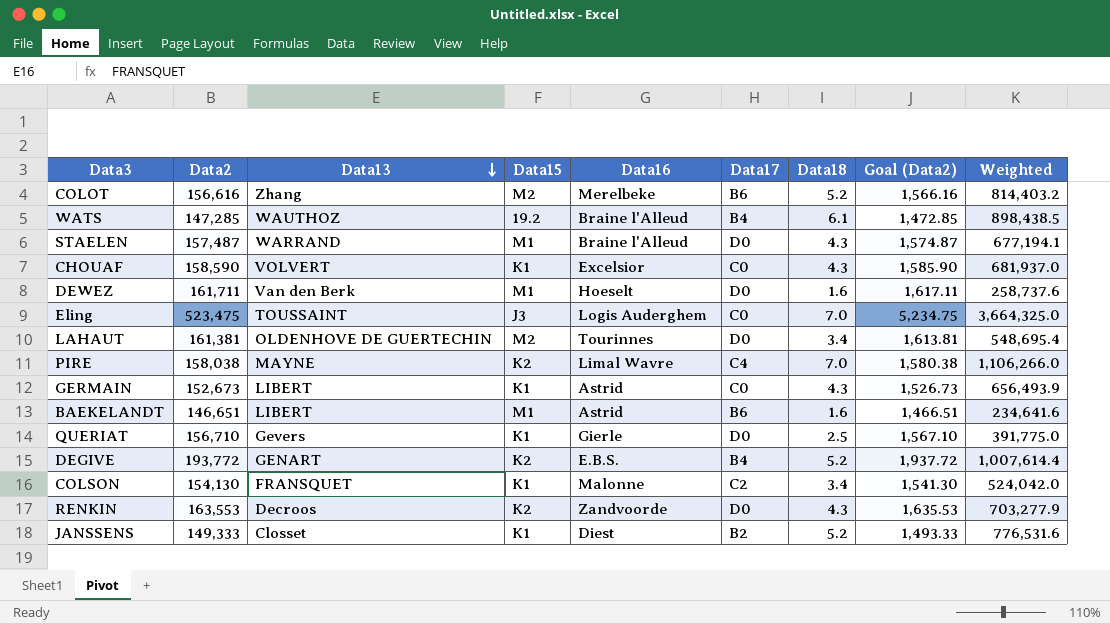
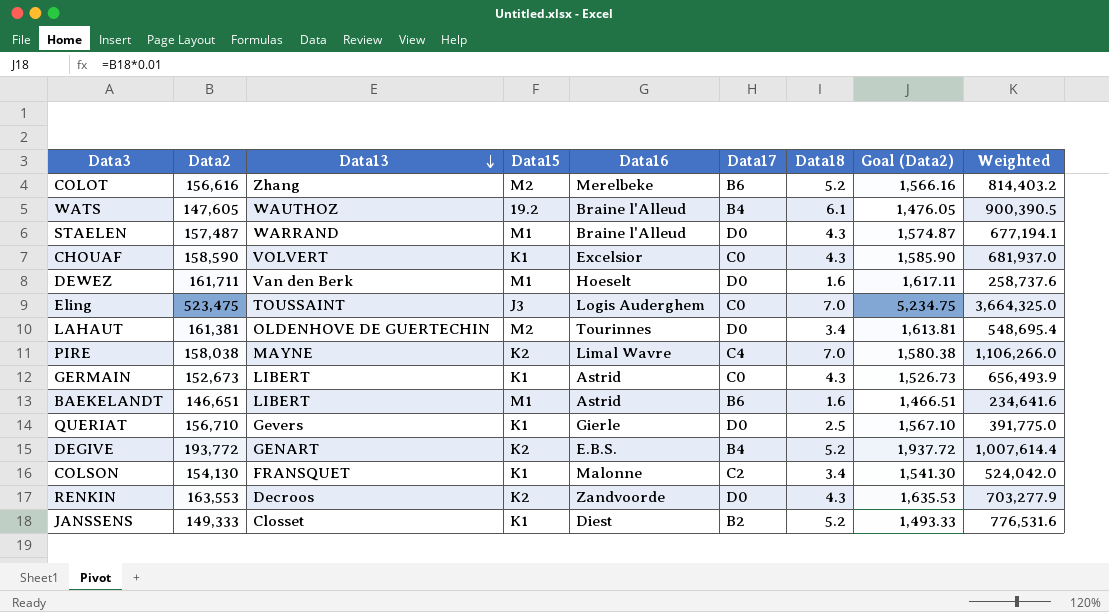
WATS | Data2: 147,285 -> 147,605
WATS | Goal (Data2): 1,472.85 -> 1,476.05
WATS | Weighted: 898,438.5 -> 900,390.5

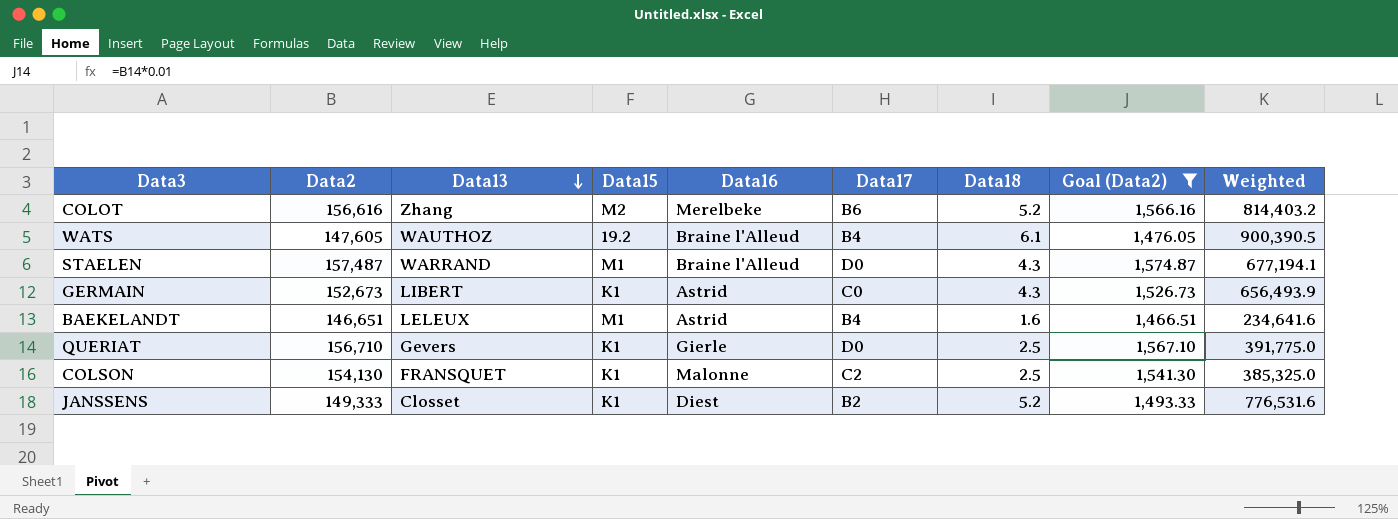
filter: none -> Goal (Data2) <= 1,574.87
BAEKELANDT | Data13: LIBERT -> LELEUX
BAEKELANDT | Data17: B6 -> B4
COLSON | Data18: 3.4 -> 2.5
COLSON | Weighted: 524,042.0 -> 385,325.0

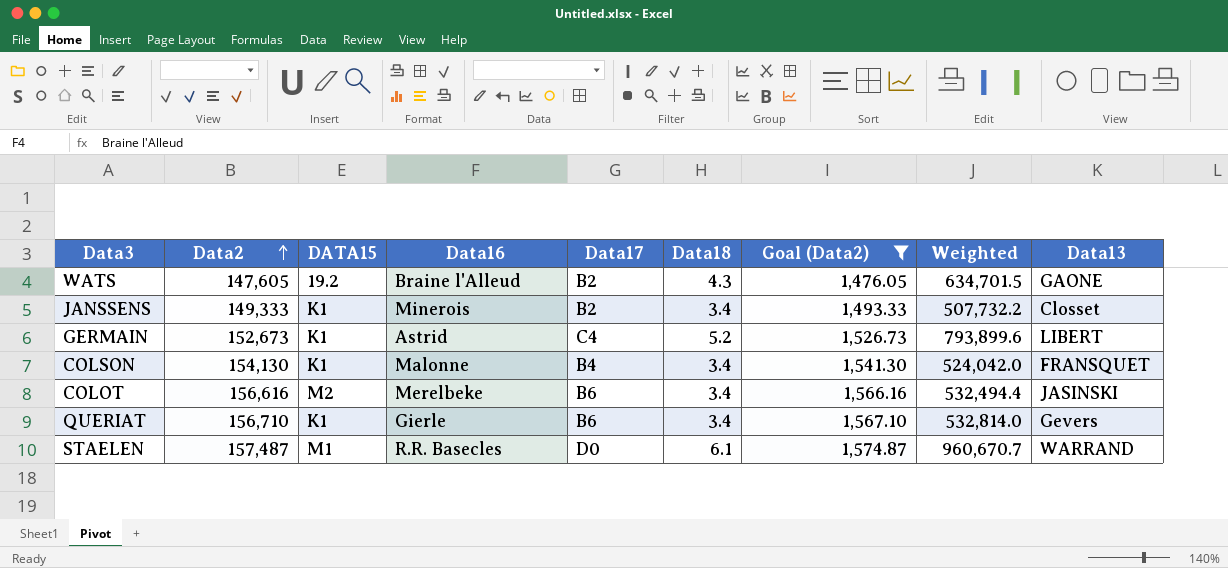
row order: Data13 descending -> Data2 ascending
column name: Data15 -> DATA15
column Data13 | position: 3 -> 9
row BAEKELANDT: 146,651 | LELEUX | M1 | Astrid | B4 | 1.6 | 1,466.51 | 234,641.6 -> none
WATS | Data17: B4 -> B2
WATS | Data18: 6.1 -> 4.3
WATS | Weighted: 900,390.5 -> 634,701.5
WATS | Data13: WAUTHOZ -> GAONE
JANSSENS | Data16: Diest -> Minerois
JANSSENS | Data18: 5.2 -> 3.4
JANSSENS | Weighted: 776,531.6 -> 507,732.2
GERMAIN | Data17: C0 -> C4
GERMAIN | Data18: 4.3 -> 5.2
GERMAIN | Weighted: 656,493.9 -> 793,899.6
COLSON | Data17: C2 -> B4
COLSON | Data18: 2.5 -> 3.4
COLSON | Weighted: 385,325.0 -> 524,042.0
COLOT | Data18: 5.2 -> 3.4
COLOT | Weighted: 814,403.2 -> 532,494.4
COLOT | Data13: Zhang -> JASINSKI
QUERIAT | Data17: D0 -> B6
QUERIAT | Data18: 2.5 -> 3.4
QUERIAT | Weighted: 391,775.0 -> 532,814.0
STAELEN | Data16: Braine l'Alleud -> R.R. Basecles
STAELEN | Data18: 4.3 -> 6.1
STAELEN | Weighted: 677,194.1 -> 960,670.7

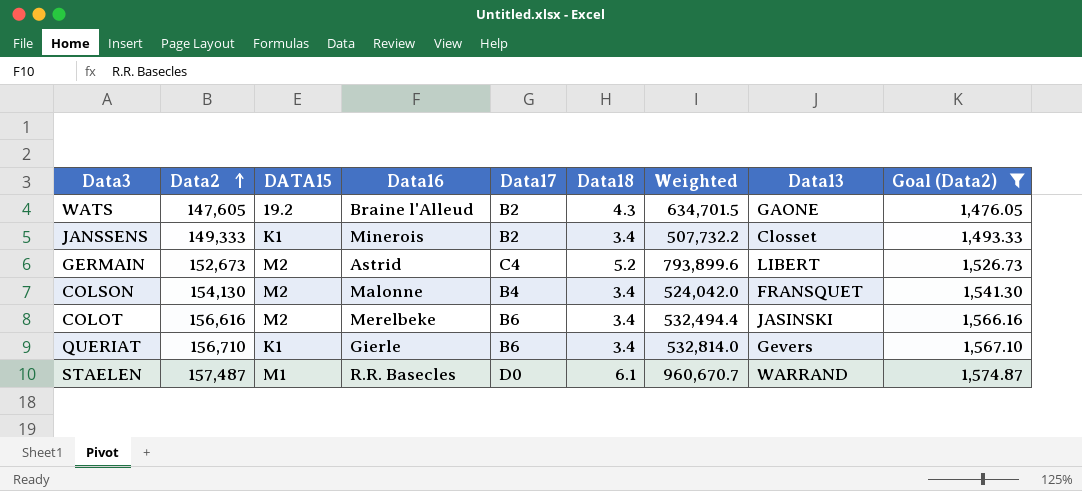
column Goal (Data2) | position: 7 -> 9
GERMAIN | DATA15: K1 -> M2
COLSON | DATA15: K1 -> M2

